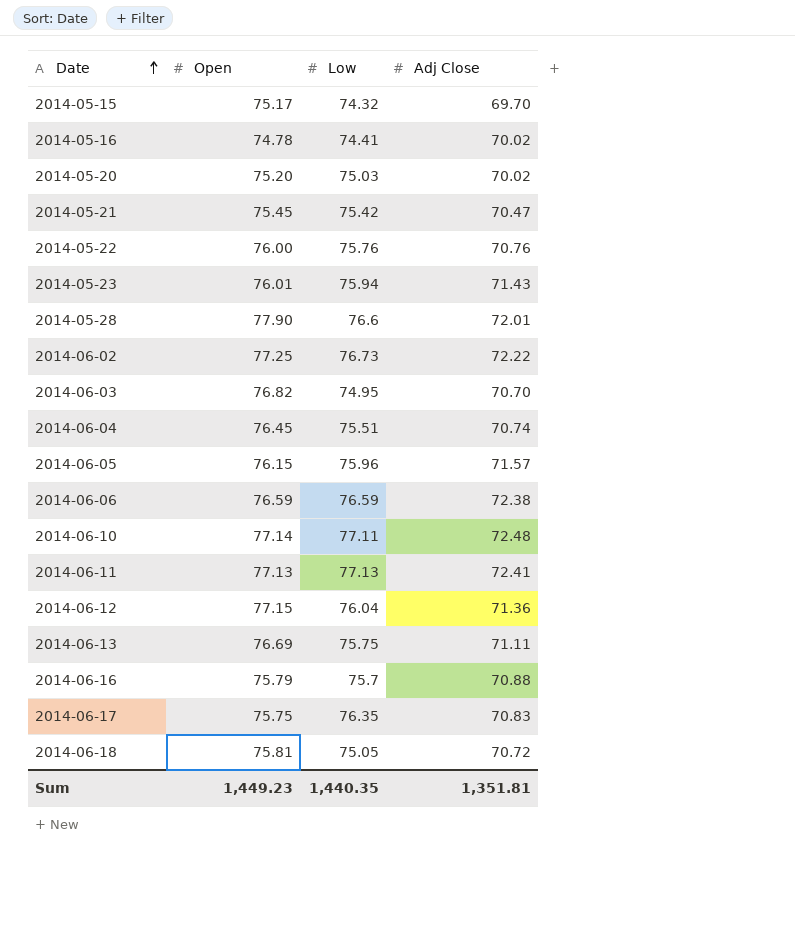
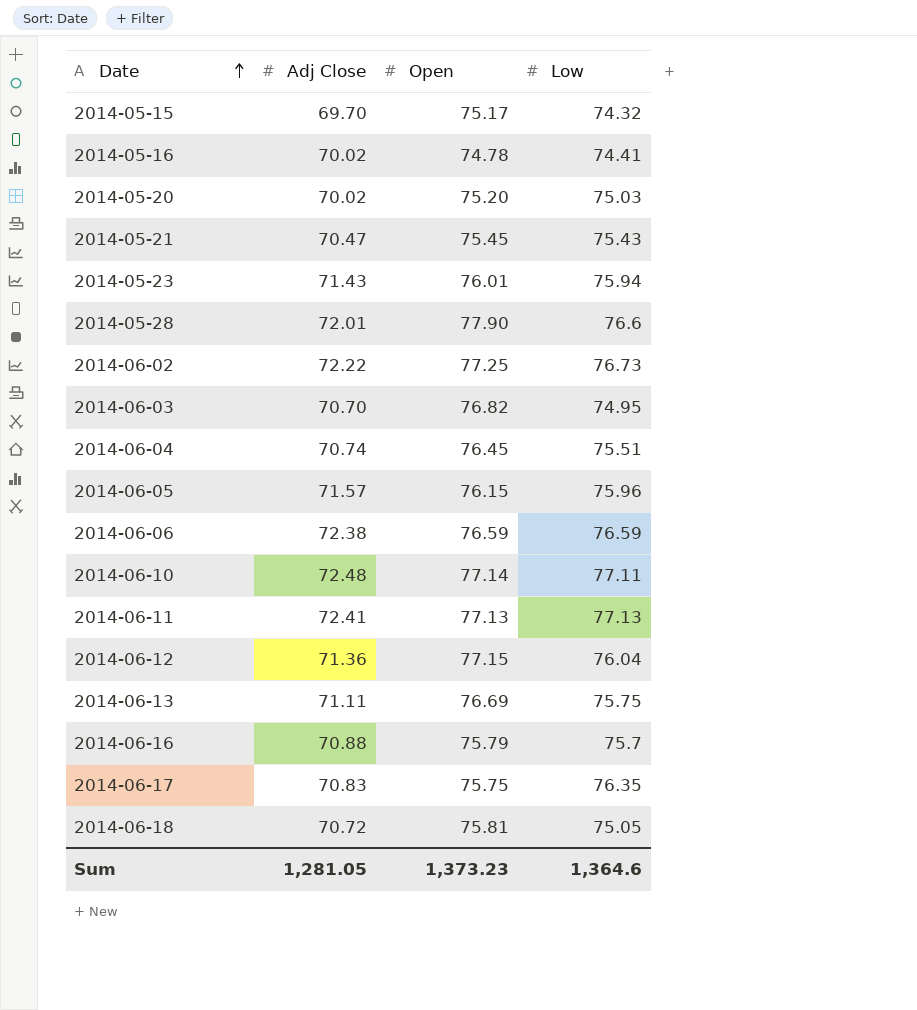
column Adj Close | position: 4 -> 2
row 2014-05-22: 76.00 | 75.76 | 70.76 -> none
2014-05-21 | Low: 75.42 -> 75.43
Sum | Adj Close: 1,351.81 -> 1,281.05
Sum | Open: 1,449.23 -> 1,373.23
Sum | Low: 1,440.35 -> 1,364.6

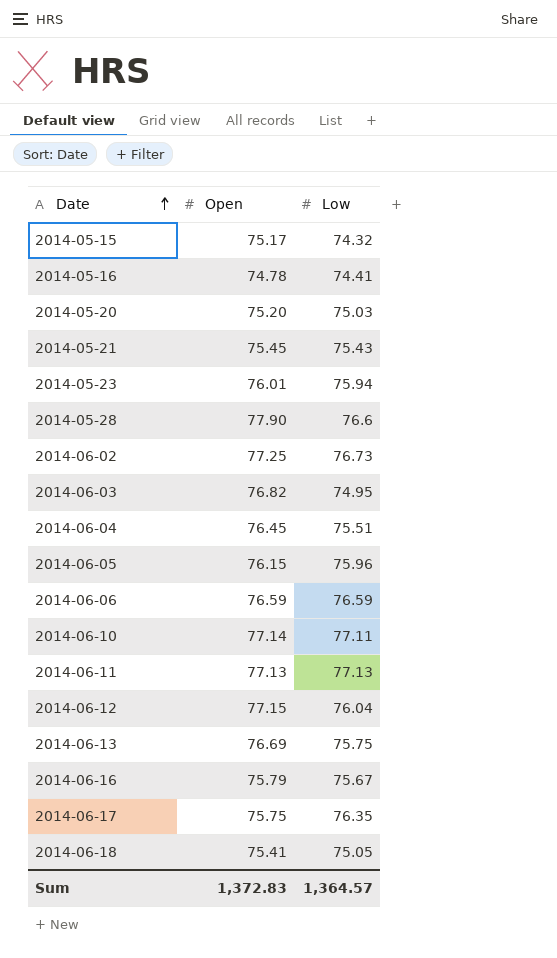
column Adj Close | position: 2 -> none
2014-06-16 | Low: 75.7 -> 75.67
2014-06-18 | Open: 75.81 -> 75.41
Sum | Open: 1,373.23 -> 1,372.83
Sum | Low: 1,364.6 -> 1,364.57

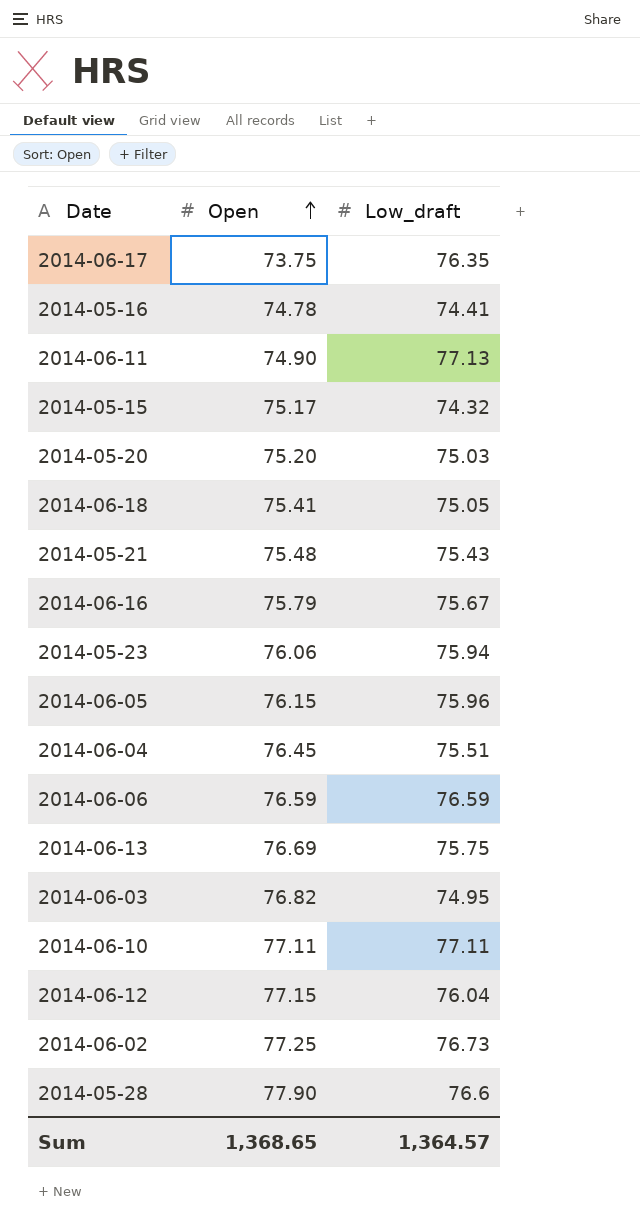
row order: Date ascending -> Open ascending
column name: Low -> Low_draft
2014-06-17 | Open: 75.75 -> 73.75
2014-06-11 | Open: 77.13 -> 74.90
2014-05-21 | Open: 75.45 -> 75.48
2014-05-23 | Open: 76.01 -> 76.06
2014-06-10 | Open: 77.14 -> 77.11
Sum | Open: 1,372.83 -> 1,368.65

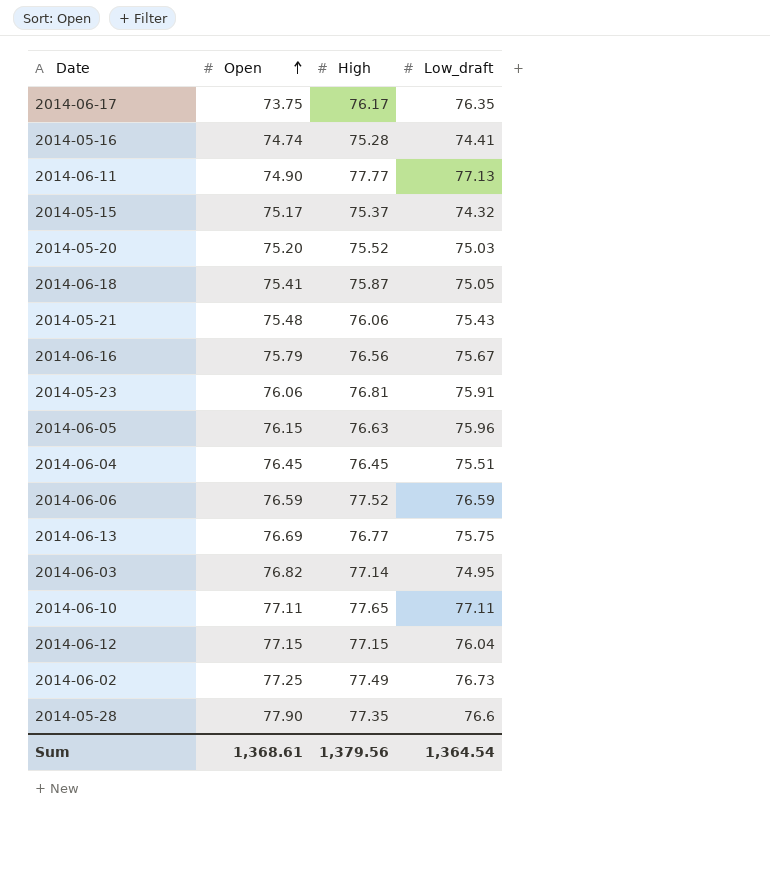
column High | position: none -> 3
2014-05-16 | Open: 74.78 -> 74.74
2014-05-23 | Low_draft: 75.94 -> 75.91
Sum | Open: 1,368.65 -> 1,368.61
Sum | Low_draft: 1,364.57 -> 1,364.54

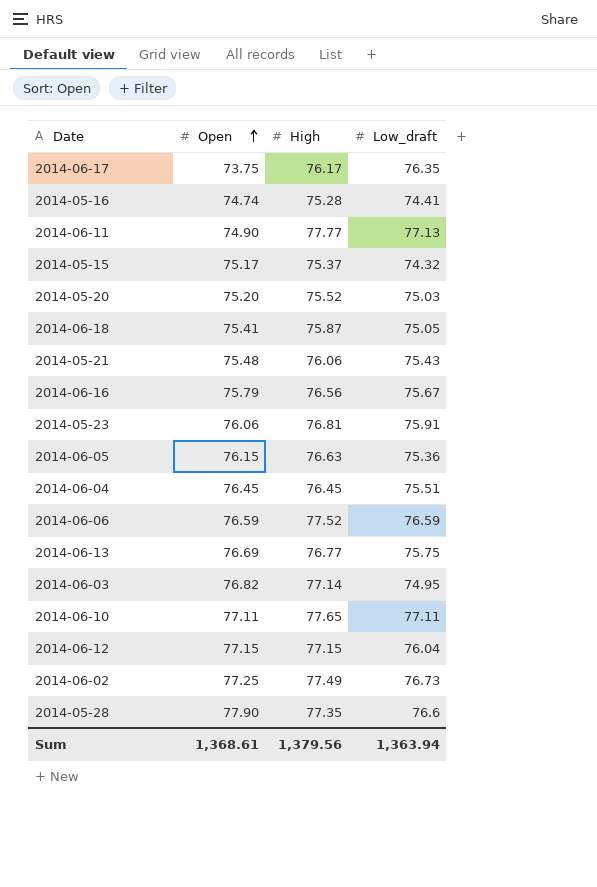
2014-06-05 | Low_draft: 75.96 -> 75.36
Sum | Low_draft: 1,364.54 -> 1,363.94

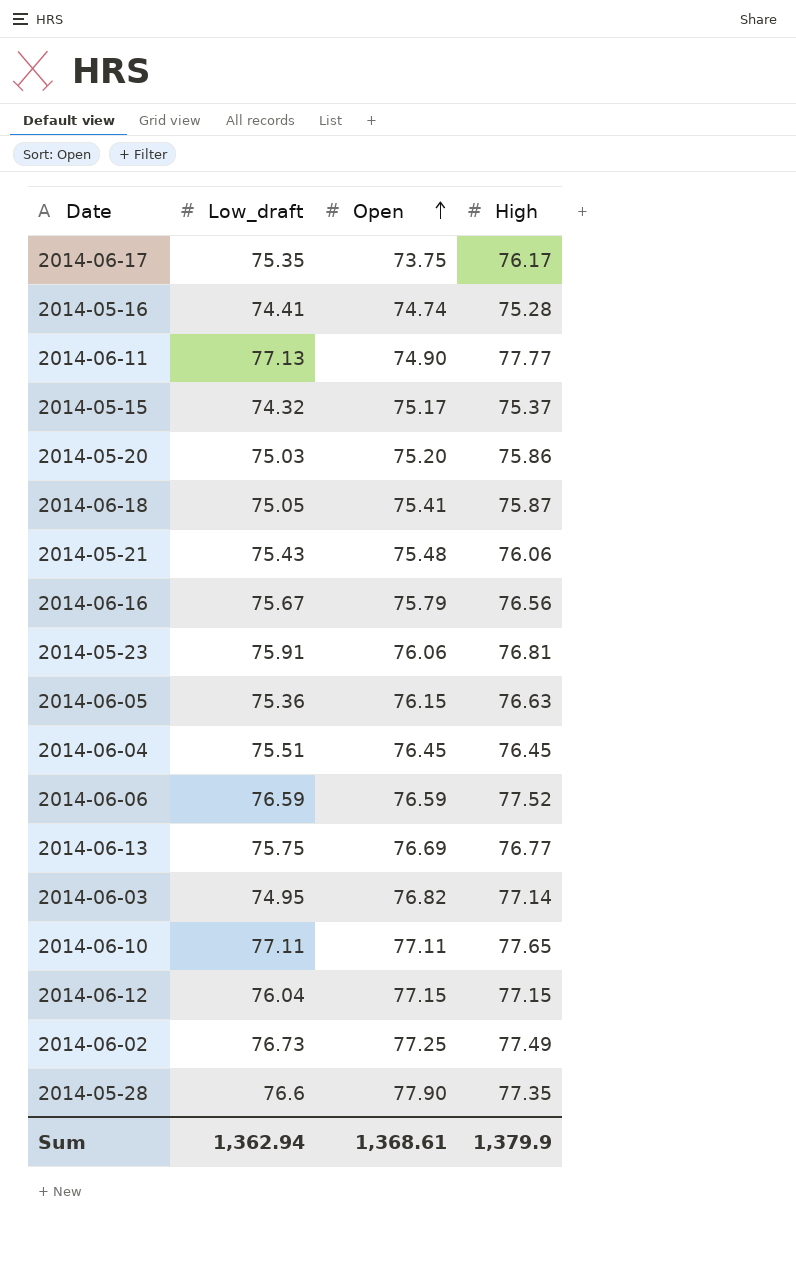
column Low_draft | position: 4 -> 2
2014-06-17 | Low_draft: 76.35 -> 75.35
2014-05-20 | High: 75.52 -> 75.86
Sum | Low_draft: 1,363.94 -> 1,362.94
Sum | High: 1,379.56 -> 1,379.9

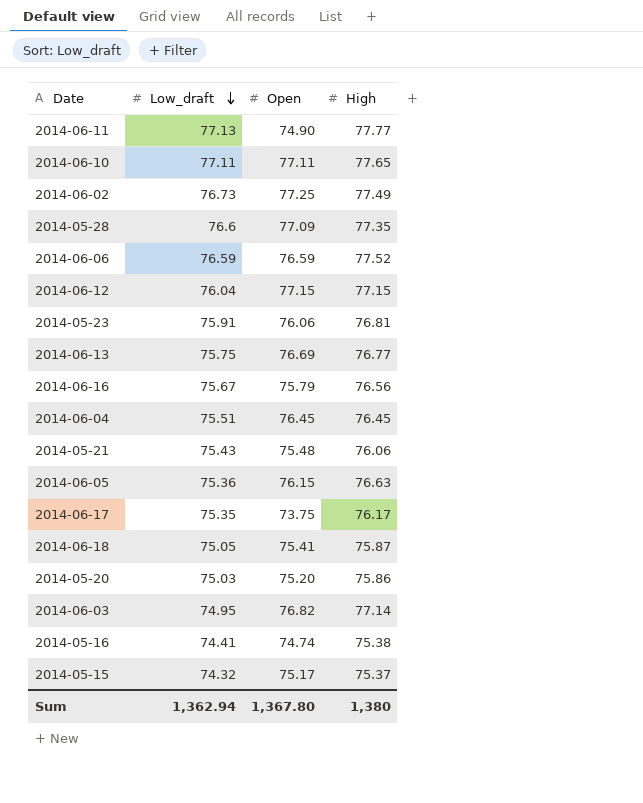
row order: Open ascending -> Low_draft descending
2014-05-28 | Open: 77.90 -> 77.09
2014-05-16 | High: 75.28 -> 75.38
Sum | Open: 1,368.61 -> 1,367.80
Sum | High: 1,379.9 -> 1,380

